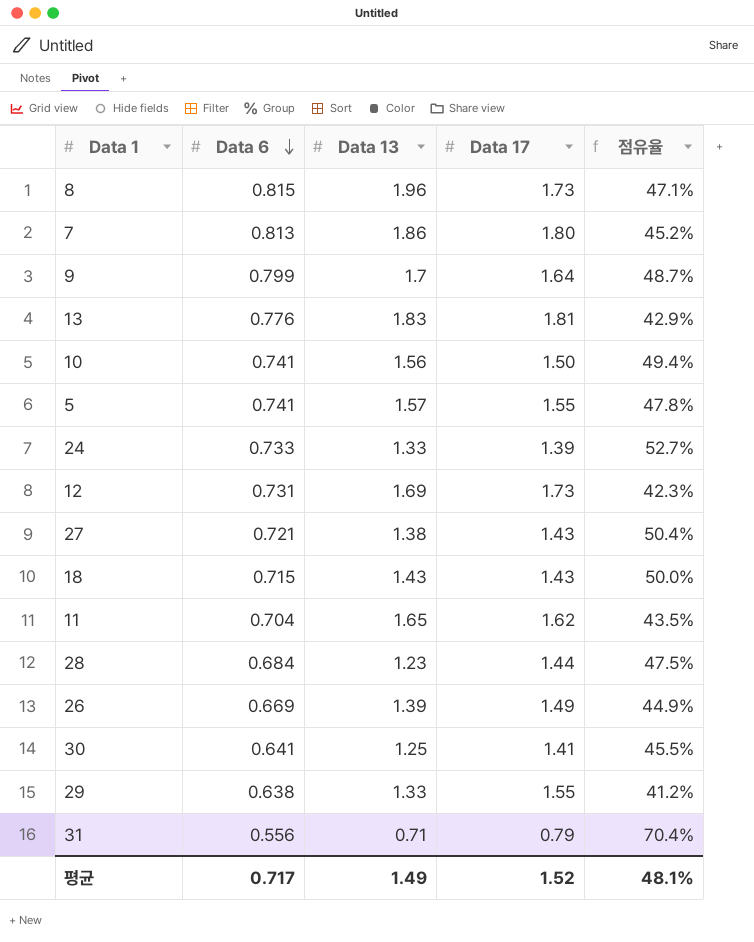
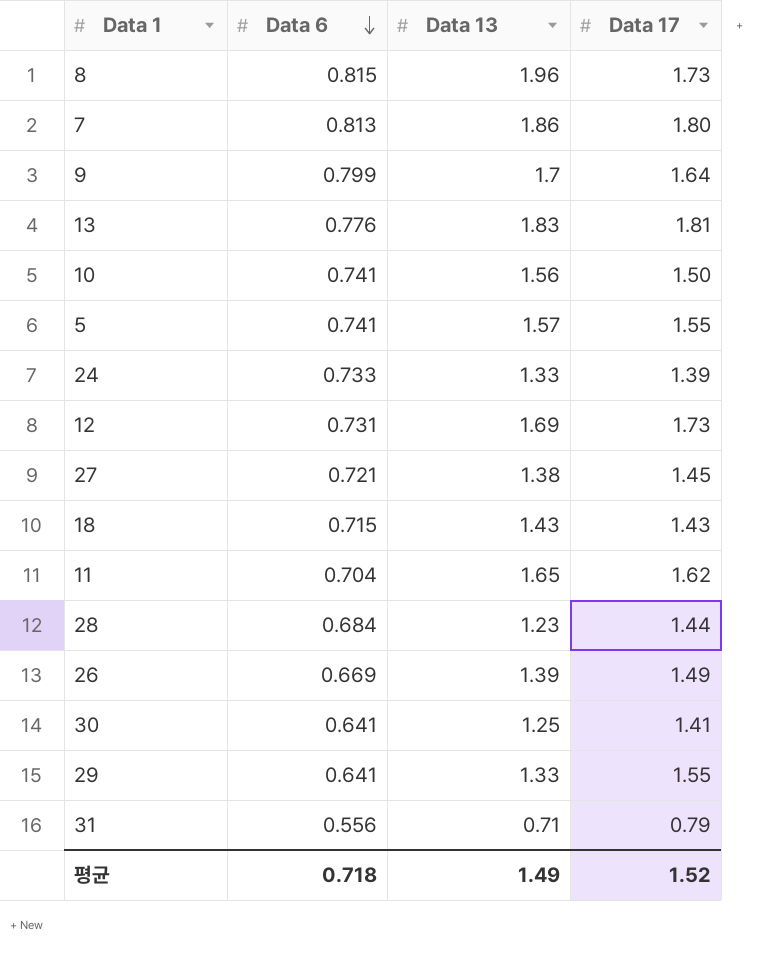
column 점유율 | formula: [Data 6] / [Data 17] -> none
27 | Data 17: 1.43 -> 1.45
29 | Data 6: 0.638 -> 0.641
평균 | Data 6: 0.717 -> 0.718

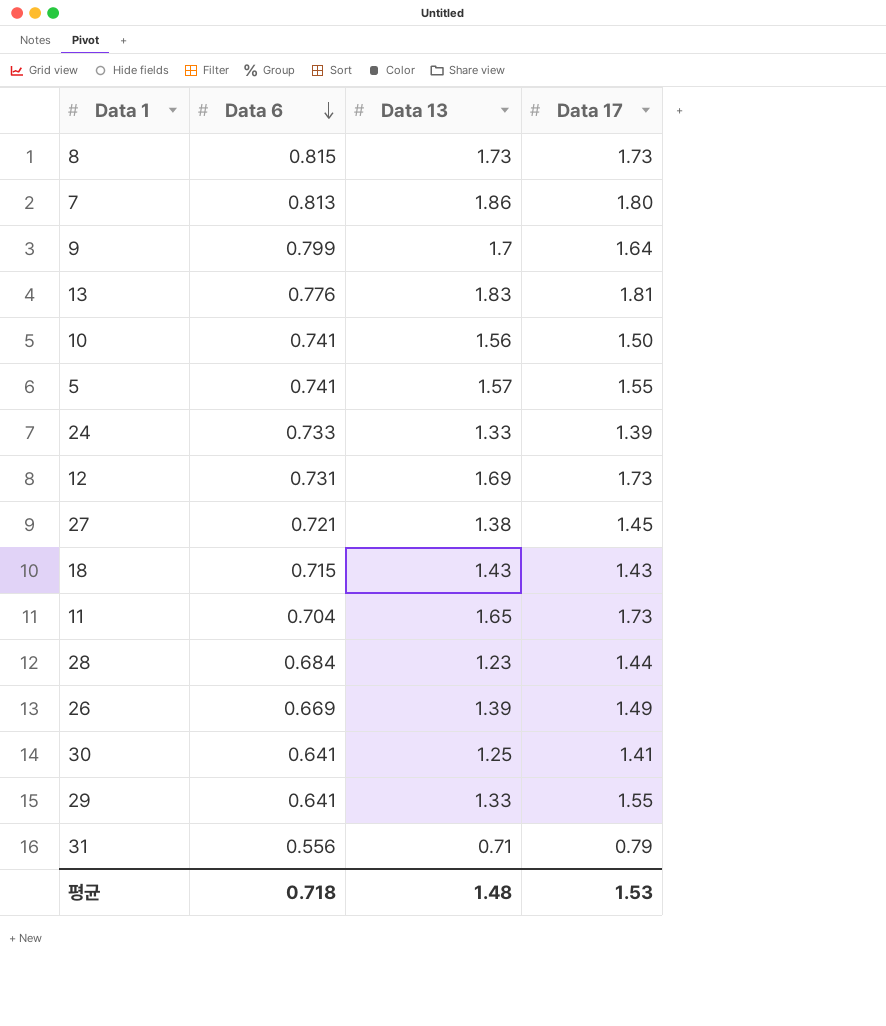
8 | Data 13: 1.96 -> 1.73
11 | Data 17: 1.62 -> 1.73
평균 | Data 13: 1.49 -> 1.48
평균 | Data 17: 1.52 -> 1.53

